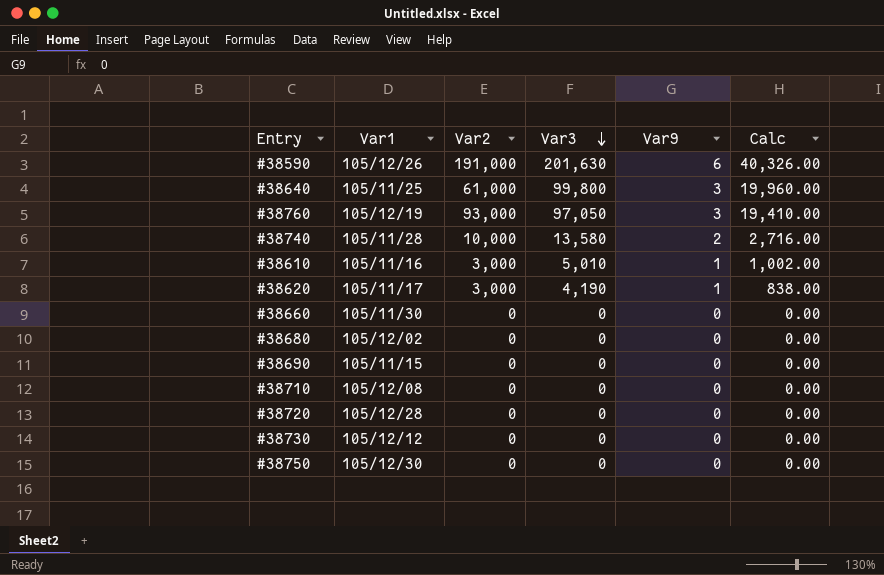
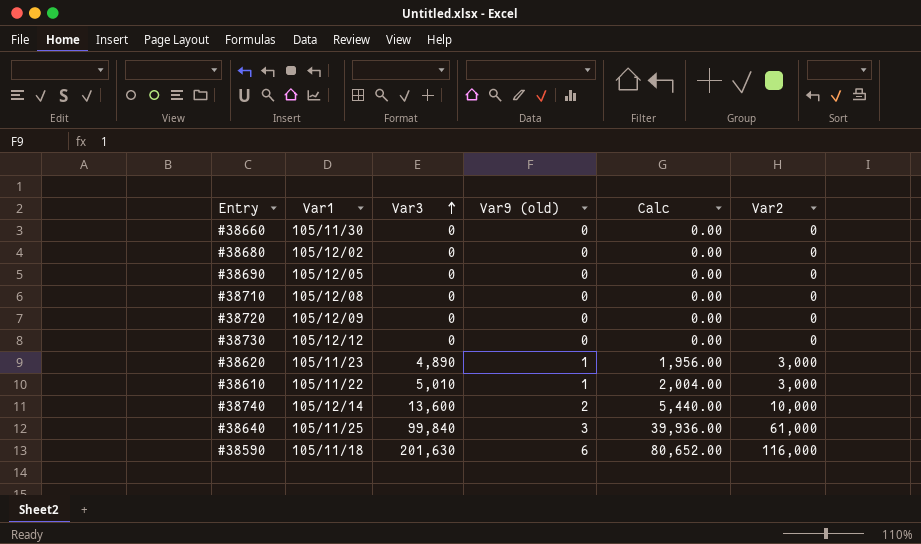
row order: Var3 descending -> Var3 ascending
column name: Var9 -> Var9 (old)
column Calc | formula: [Var3] * 0.2 -> [Var3] * 0.4
column Var2 | position: 3 -> 6
row #38760: 105/12/19 | 93,000 | 97,050 | 3 | 19,410.00 -> none
row #38750: 105/12/30 | 0 | 0 | 0 | 0.00 -> none
#38690 | Var1: 105/11/15 -> 105/12/05
#38720 | Var1: 105/12/28 -> 105/12/09
#38620 | Var1: 105/11/17 -> 105/11/23
#38620 | Var3: 4,190 -> 4,890
#38610 | Var1: 105/11/16 -> 105/11/22
#38740 | Var1: 105/11/28 -> 105/12/14
#38740 | Var3: 13,580 -> 13,600
#38640 | Var3: 99,800 -> 99,840
#38590 | Var1: 105/12/26 -> 105/11/18
#38590 | Var2: 191,000 -> 116,000

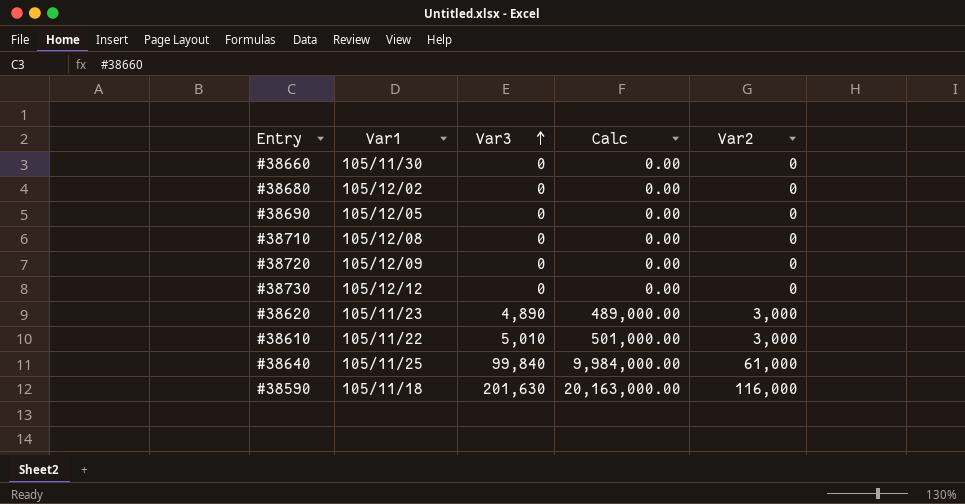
column Var9 (old) | position: 4 -> none
column Calc | formula: [Var3] * 0.4 -> [Var3] * 100
row #38740: 105/12/14 | 13,600 | 2 | 5,440.00 | 10,000 -> none

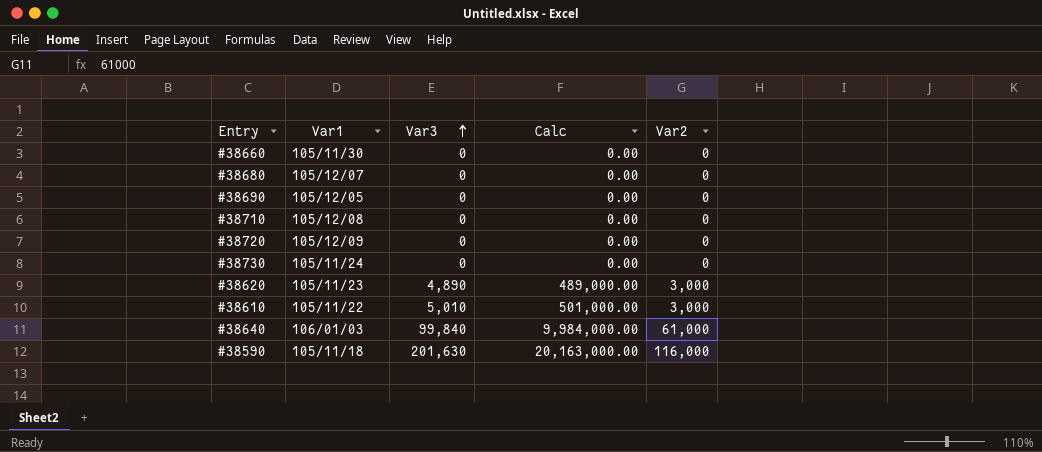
#38680 | Var1: 105/12/02 -> 105/12/07
#38730 | Var1: 105/12/12 -> 105/11/24
#38640 | Var1: 105/11/25 -> 106/01/03

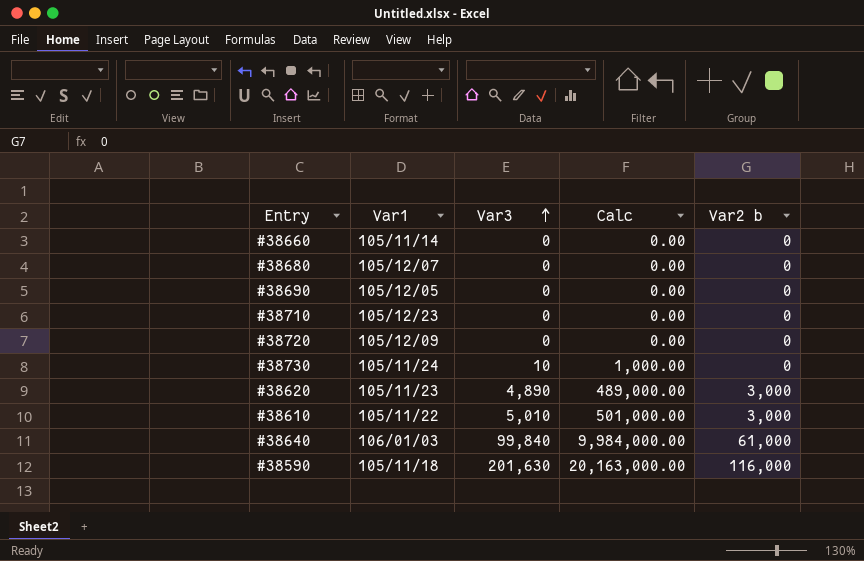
column name: Var2 -> Var2 b
#38660 | Var1: 105/11/30 -> 105/11/14
#38710 | Var1: 105/12/08 -> 105/12/23
#38730 | Var3: 0 -> 10
#38730 | Calc: 0.00 -> 1,000.00

